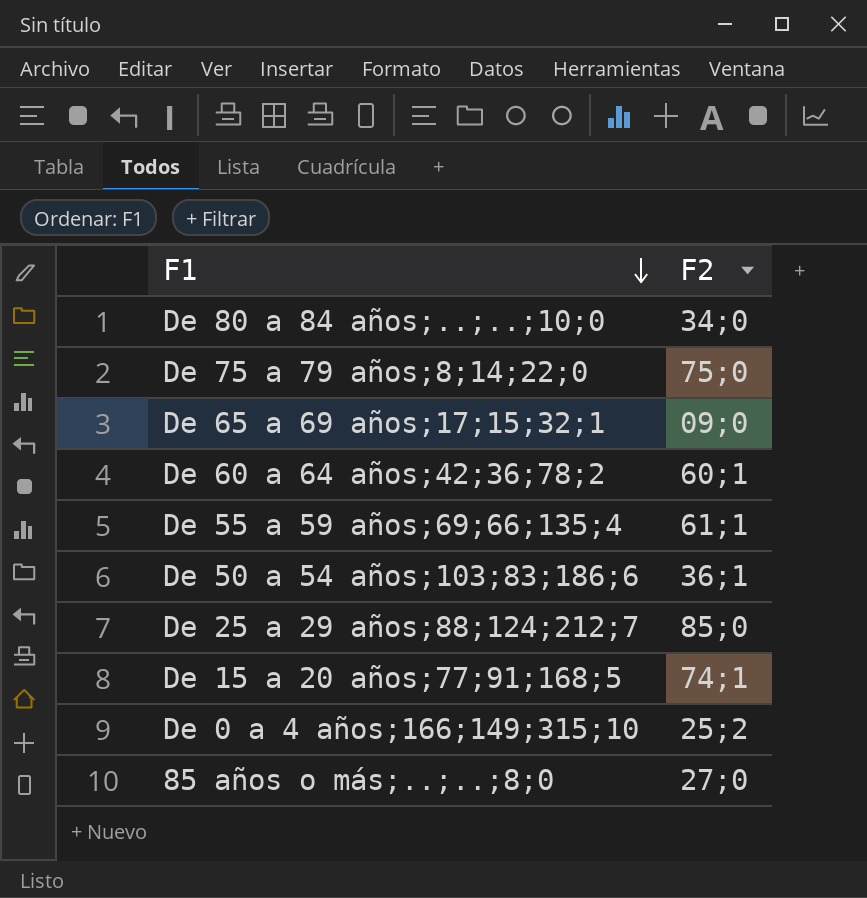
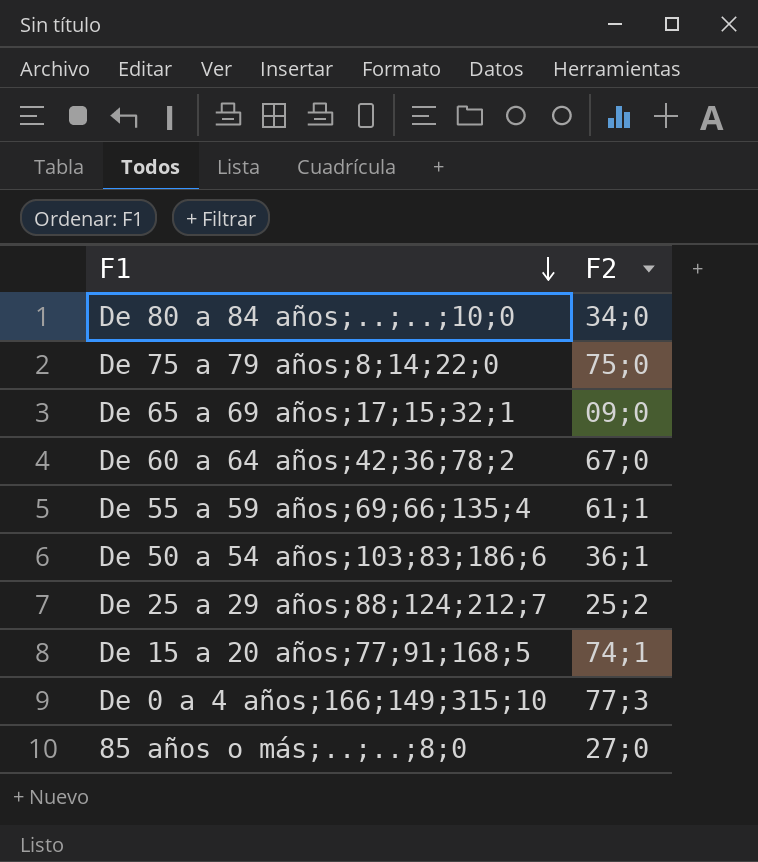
De 60 a 64 años;42;36;78;2 | F2: 60;1 -> 67;0
De 25 a 29 años;88;124;212;7 | F2: 85;0 -> 25;2
De 0 a 4 años;166;149;315;10 | F2: 25;2 -> 77;3

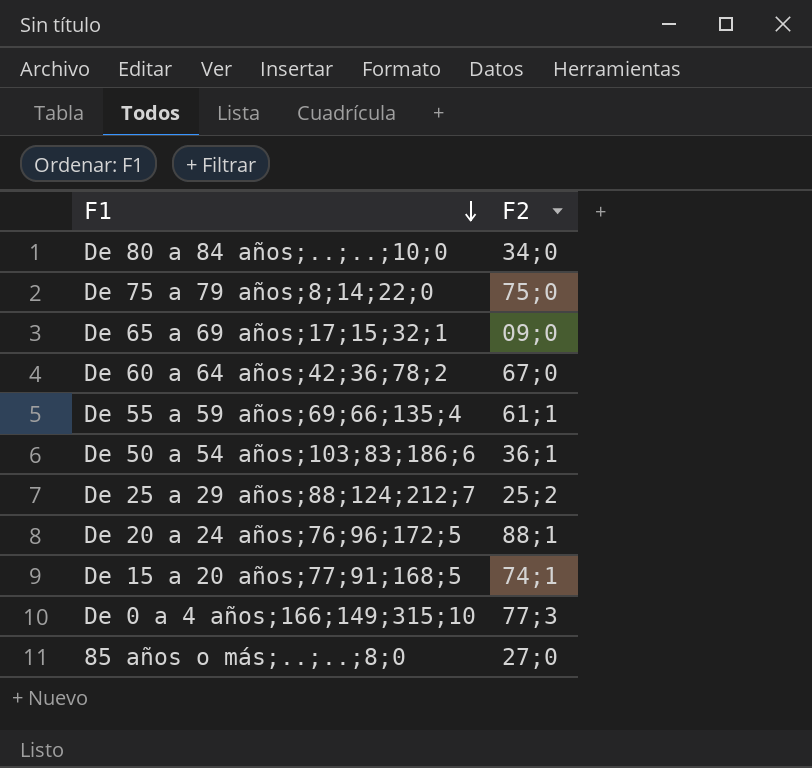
row De 20 a 24 años;76;96;172;5: none -> 88;1

